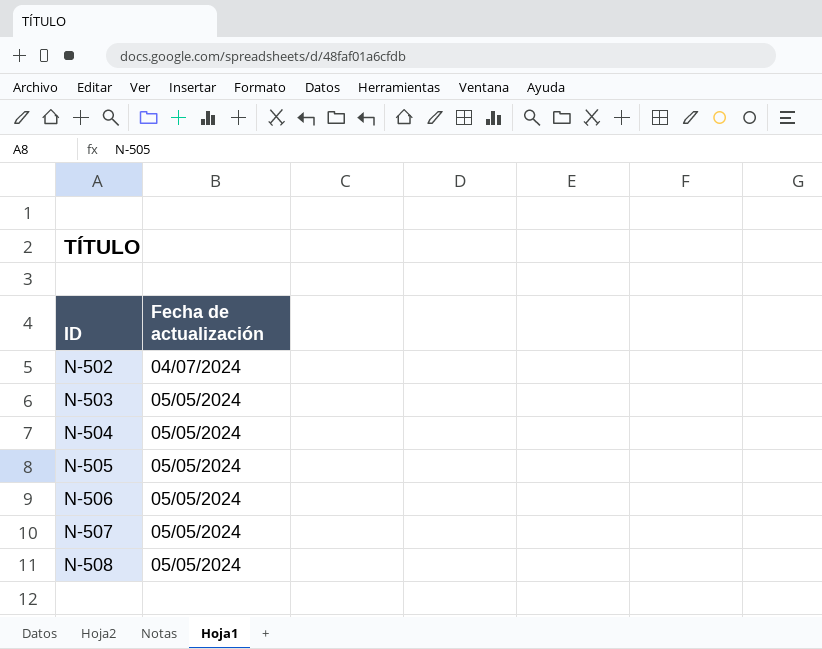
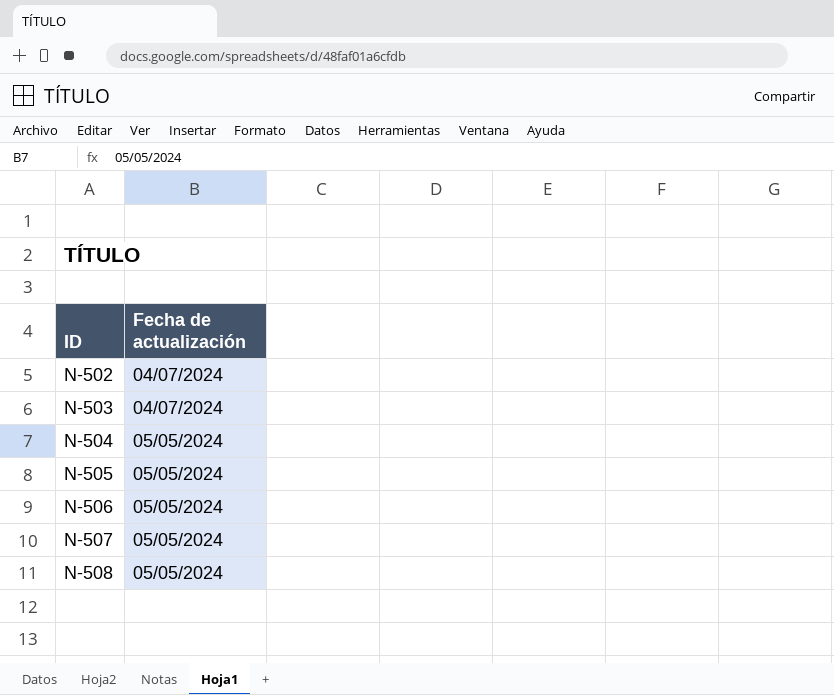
N-503 | Fecha de actualización: 05/05/2024 -> 04/07/2024

